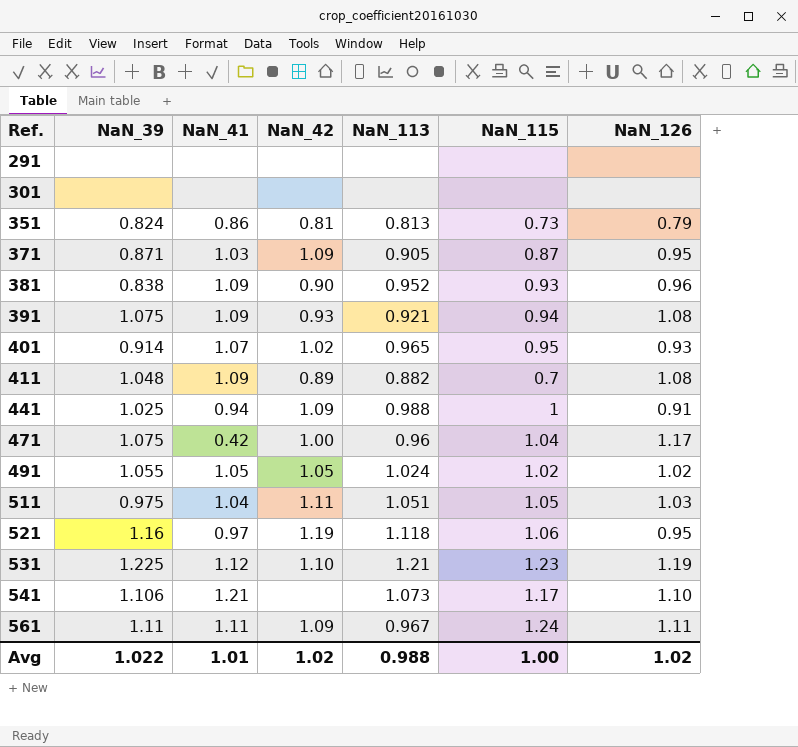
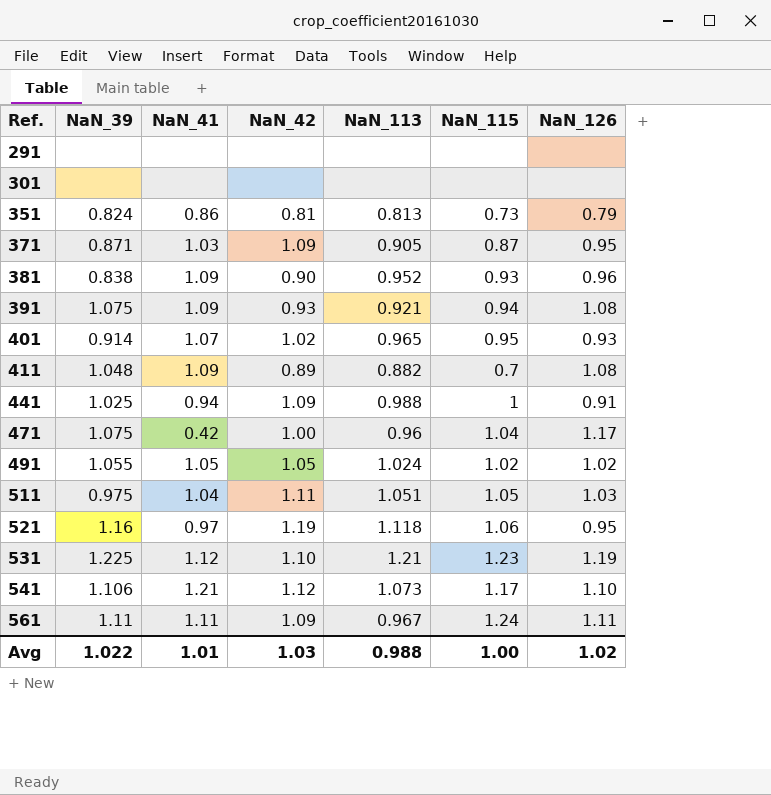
541 | NaN_42: none -> 1.12
Avg | NaN_42: 1.02 -> 1.03

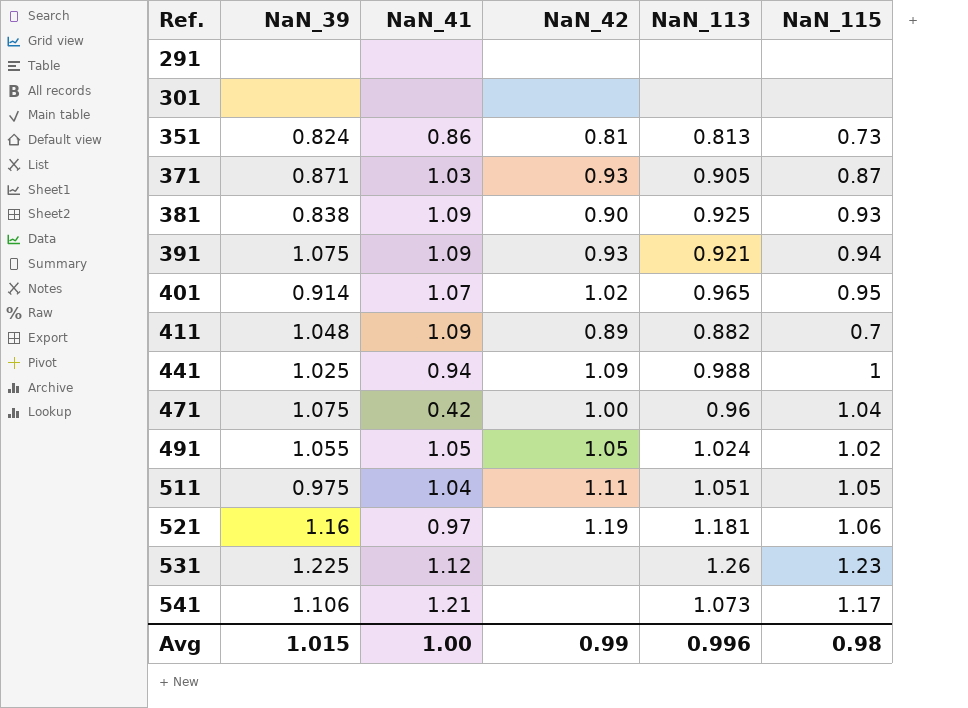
column NaN_126 | position: 7 -> none
row 561: 1.11 | 1.11 | 1.09 | 0.967 | 1.24 | 1.11 -> none
371 | NaN_42: 1.09 -> 0.93
381 | NaN_113: 0.952 -> 0.925
521 | NaN_113: 1.118 -> 1.181
531 | NaN_42: 1.10 -> none
531 | NaN_113: 1.21 -> 1.26
541 | NaN_42: 1.12 -> none
Avg | NaN_39: 1.022 -> 1.015
Avg | NaN_41: 1.01 -> 1.00
Avg | NaN_42: 1.03 -> 0.99
Avg | NaN_113: 0.988 -> 0.996
Avg | NaN_115: 1.00 -> 0.98

